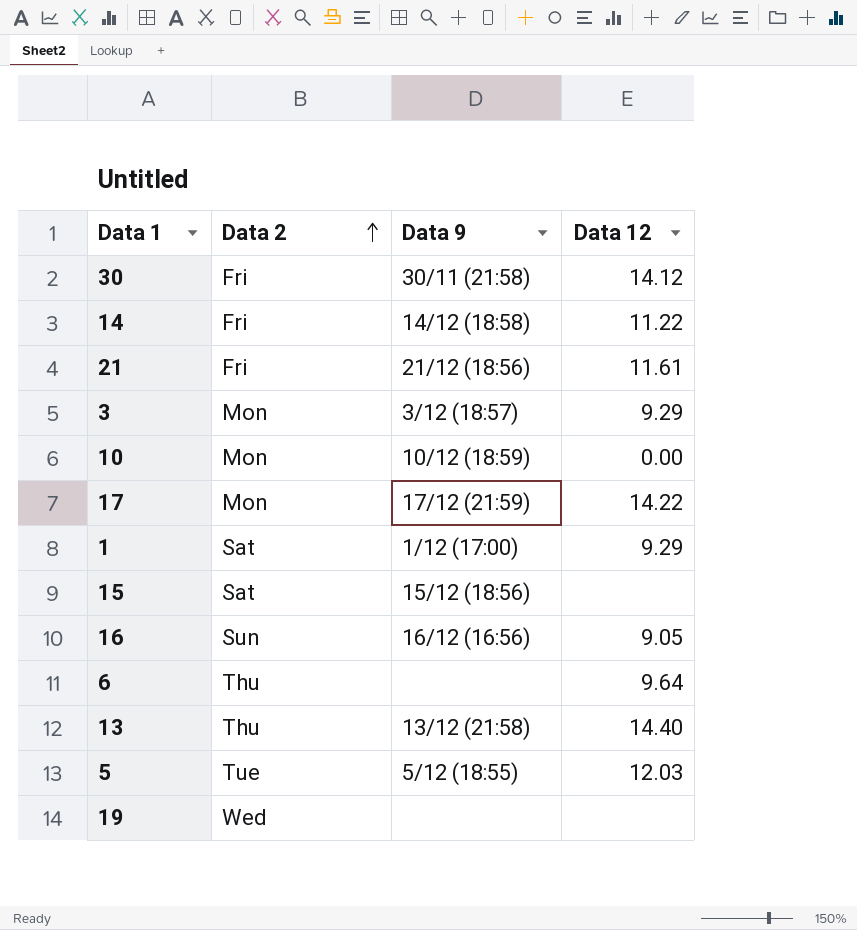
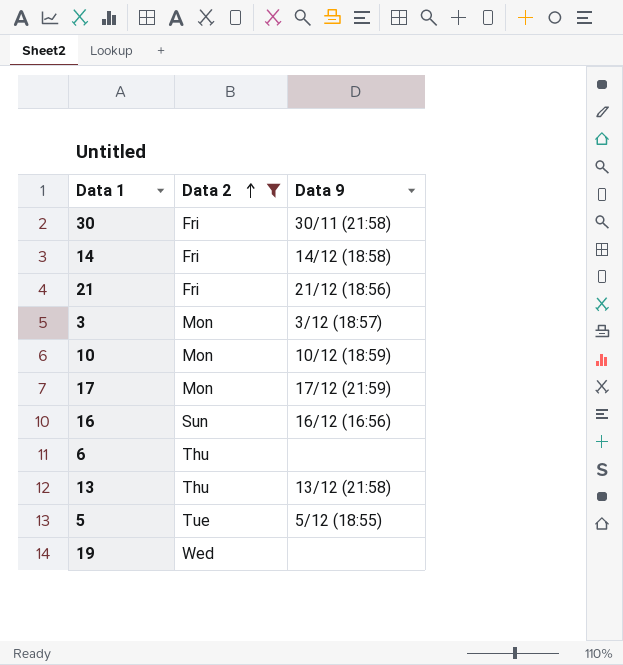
filter: none -> Data 2 != Sat
column Data 12 | position: 4 -> none

